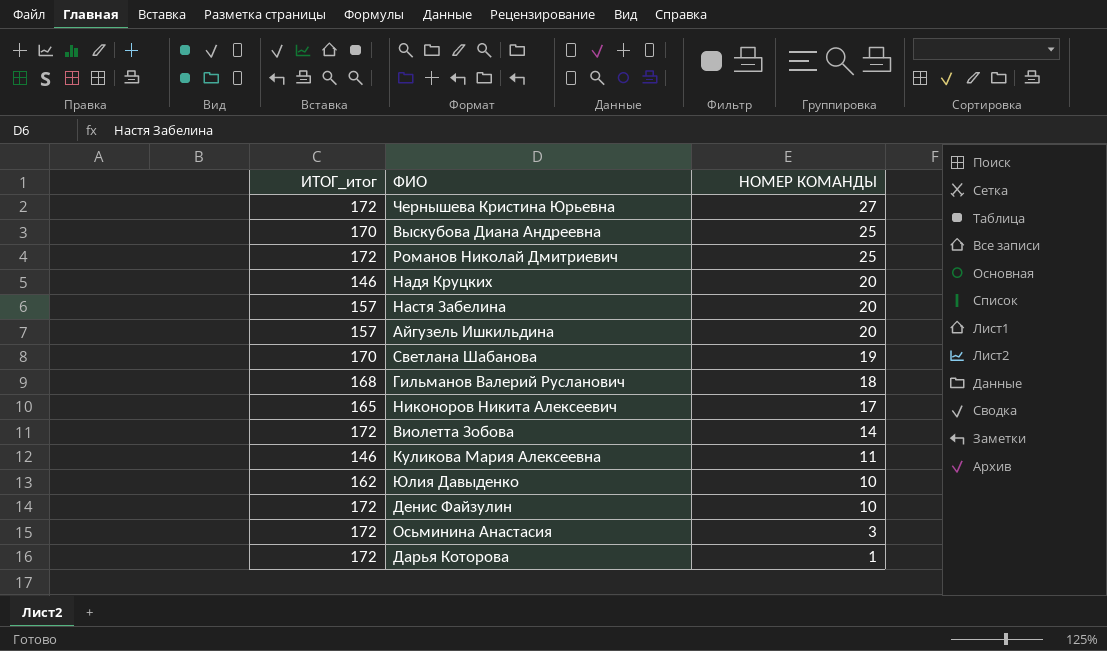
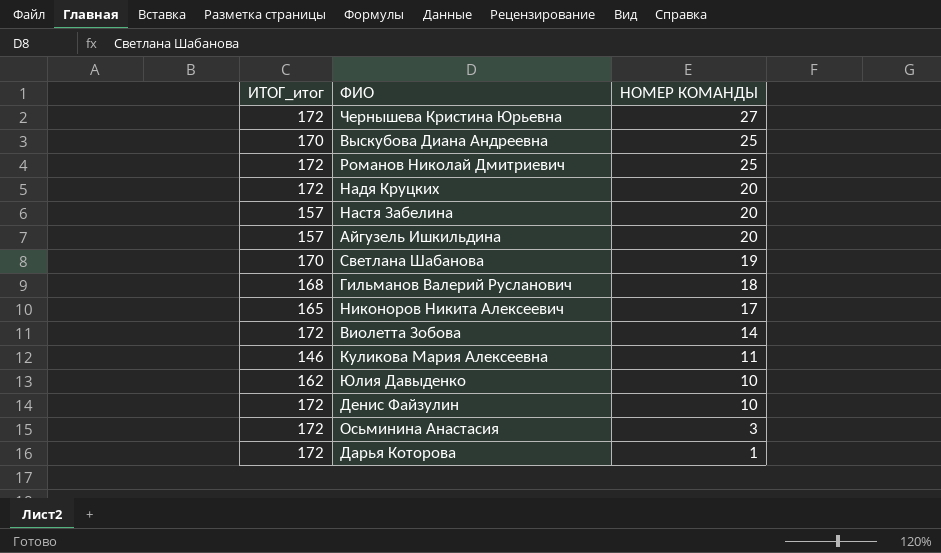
Надя Круцких | ИТОГ_итог: 146 -> 172

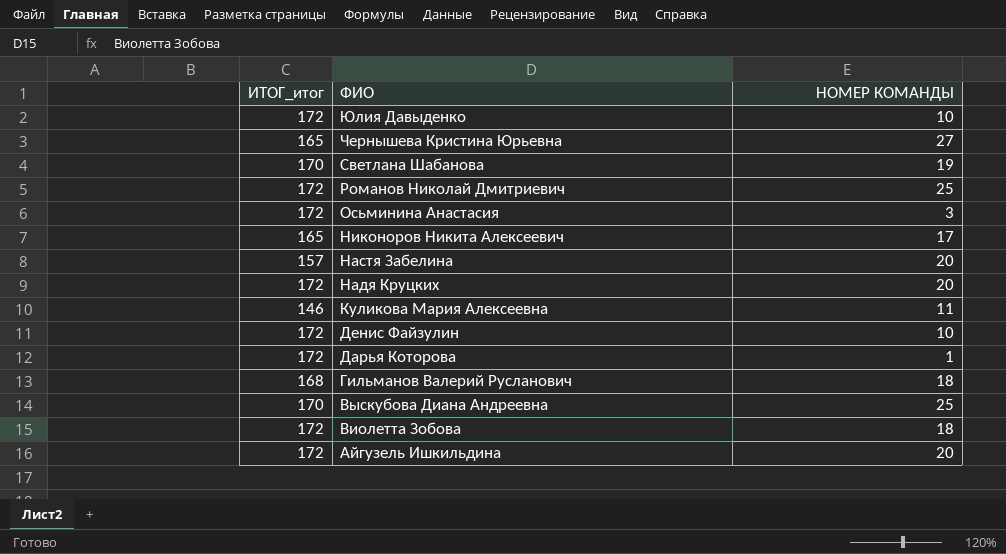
row order: НОМЕР КОМАНДЫ descending -> ФИО descending
Юлия Давыденко | ИТОГ_итог: 162 -> 172
Чернышева Кристина Юрьевна | ИТОГ_итог: 172 -> 165
Виолетта Зобова | НОМЕР КОМАНДЫ: 14 -> 18
Айгузель Ишкильдина | ИТОГ_итог: 157 -> 172

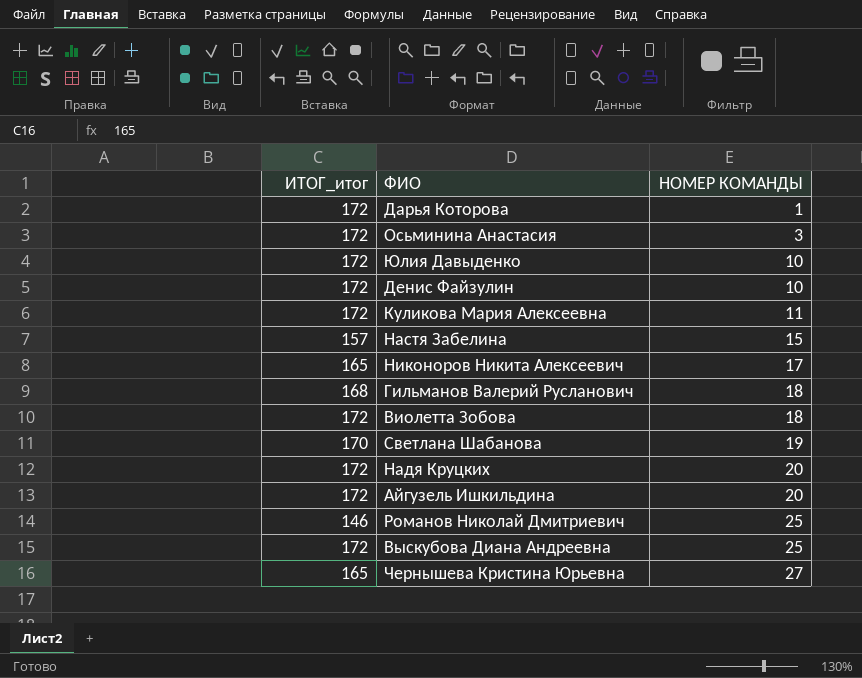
row order: ФИО descending -> НОМЕР КОМАНДЫ ascending
Куликова Мария Алексеевна | ИТОГ_итог: 146 -> 172
Настя Забелина | НОМЕР КОМАНДЫ: 20 -> 15
Романов Николай Дмитриевич | ИТОГ_итог: 172 -> 146
Выскубова Диана Андреевна | ИТОГ_итог: 170 -> 172

